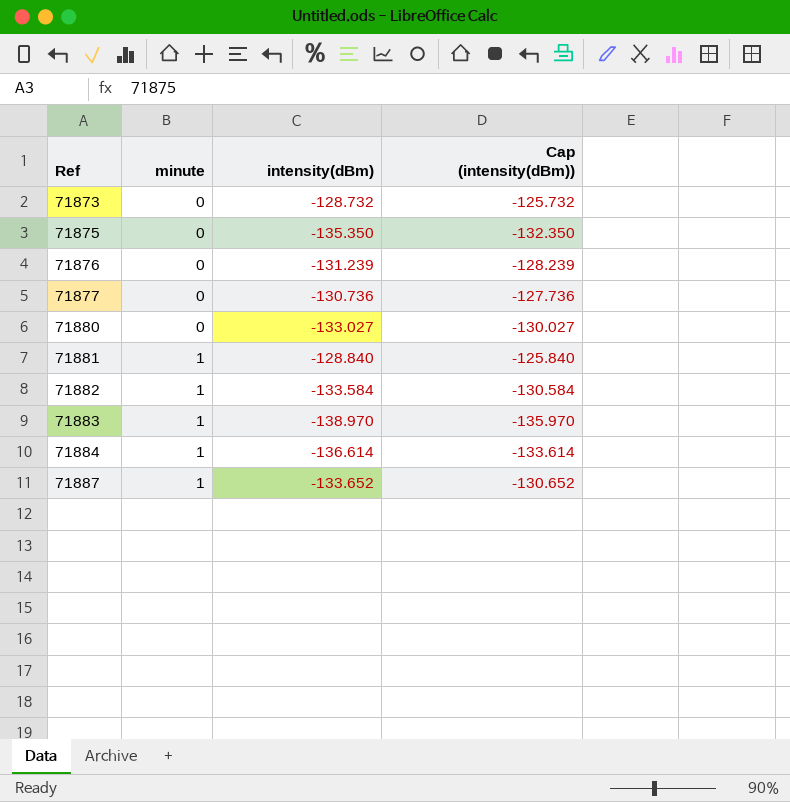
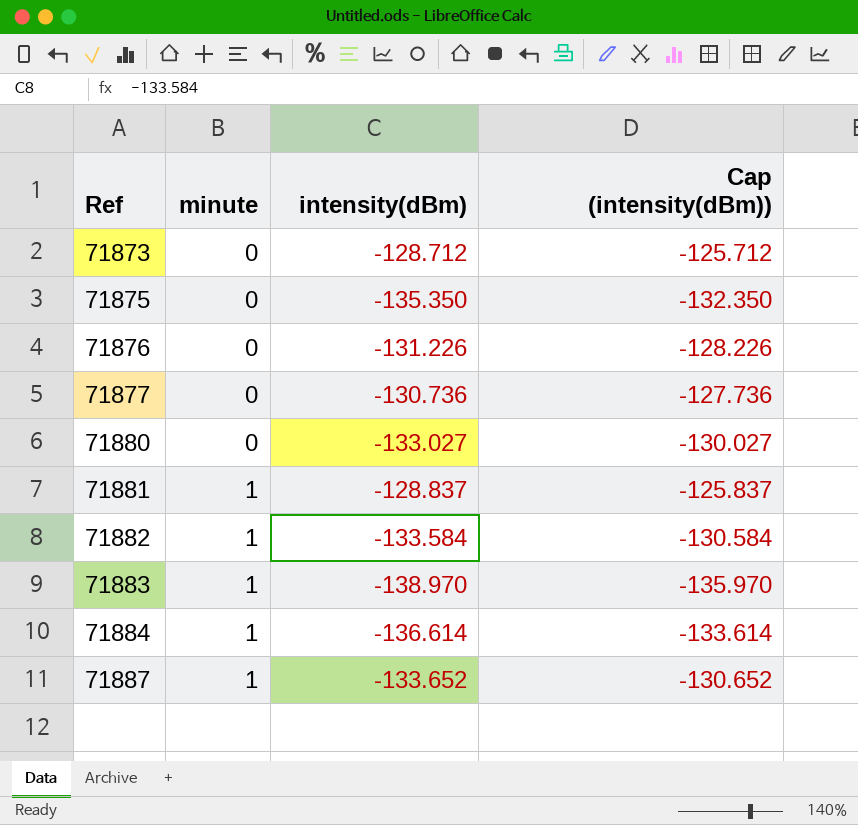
71873 | intensity(dBm): -128.732 -> -128.712
71873 | Cap (intensity(dBm)): -125.732 -> -125.712
71876 | intensity(dBm): -131.239 -> -131.226
71876 | Cap (intensity(dBm)): -128.239 -> -128.226
71881 | intensity(dBm): -128.840 -> -128.837
71881 | Cap (intensity(dBm)): -125.840 -> -125.837

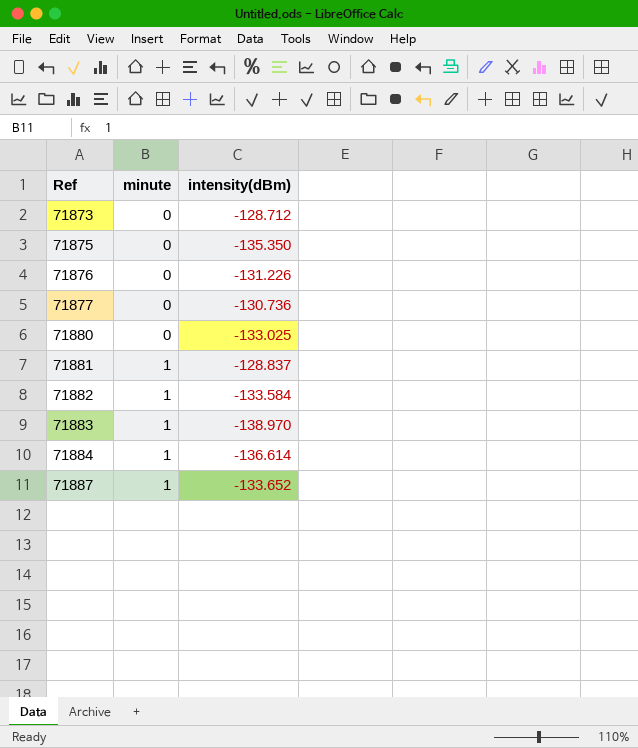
column Cap (intensity(dBm)) | formula: [intensity(dBm)] + 3 -> none
71880 | intensity(dBm): -133.027 -> -133.025

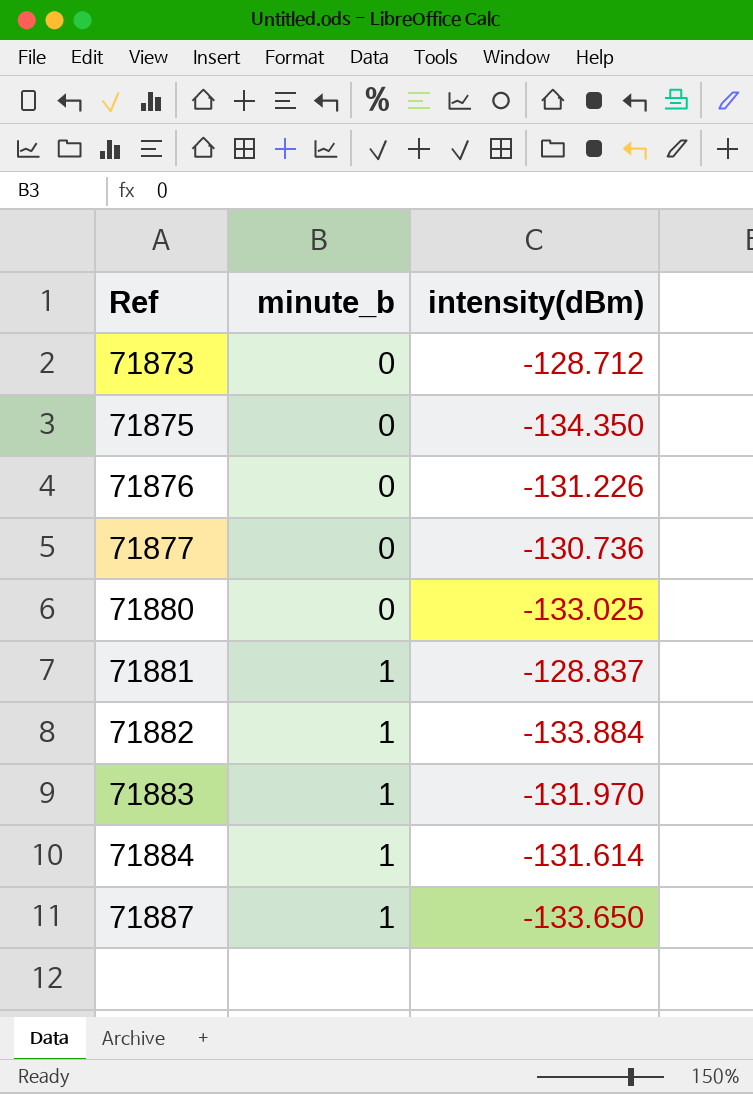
column name: minute -> minute_b
71875 | intensity(dBm): -135.350 -> -134.350
71882 | intensity(dBm): -133.584 -> -133.884
71883 | intensity(dBm): -138.970 -> -131.970
71884 | intensity(dBm): -136.614 -> -131.614
71887 | intensity(dBm): -133.652 -> -133.650

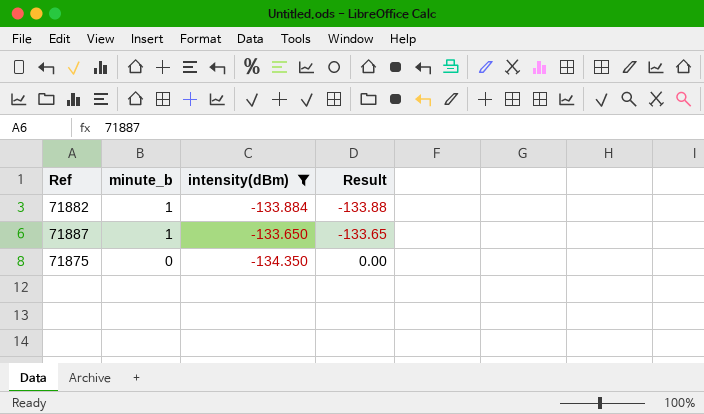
filter: none -> intensity(dBm) <= -133.650
row order: Ref ascending -> minute_b descending
column Result | formula: none -> [minute_b] * [intensity(dBm)]

